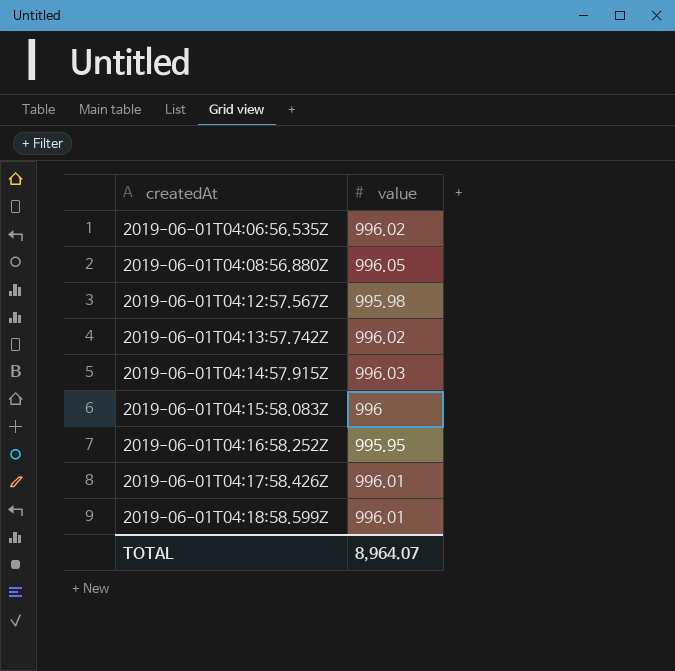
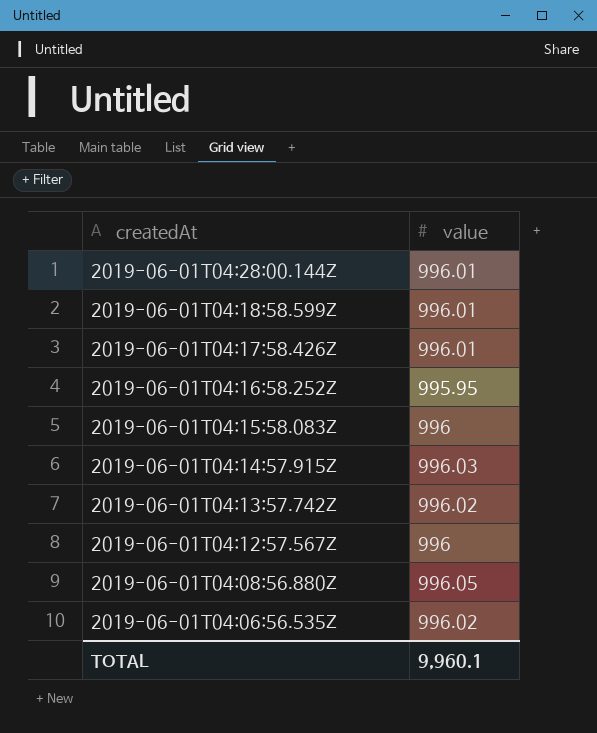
row order: createdAt ascending -> createdAt descending
row 2019-06-01T04:28:00.144Z: none -> 996.01
2019-06-01T04:12:57.567Z | value: 995.98 -> 996
TOTAL | value: 8,964.07 -> 9,960.1

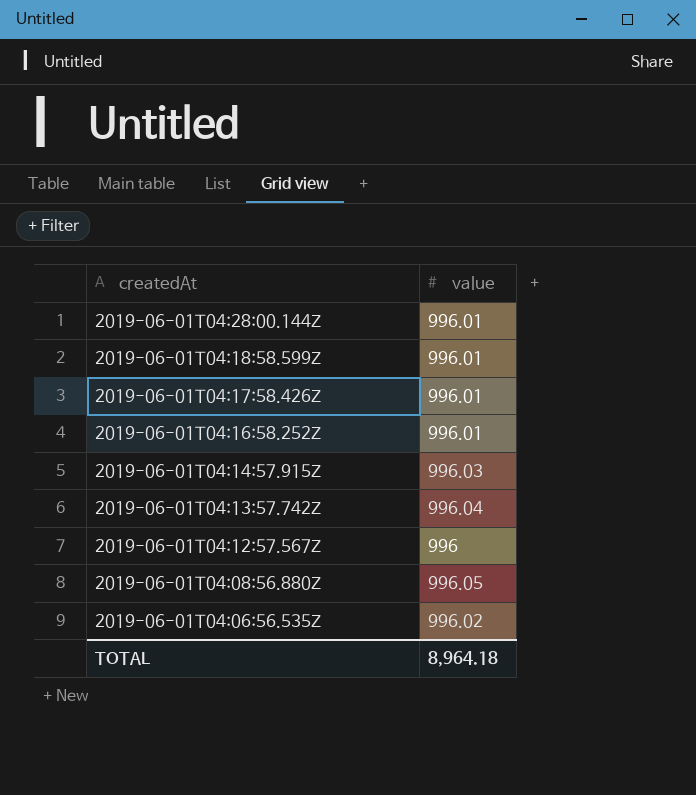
row 2019-06-01T04:15:58.083Z: 996 -> none
2019-06-01T04:16:58.252Z | value: 995.95 -> 996.01
2019-06-01T04:13:57.742Z | value: 996.02 -> 996.04
TOTAL | value: 9,960.1 -> 8,964.18

